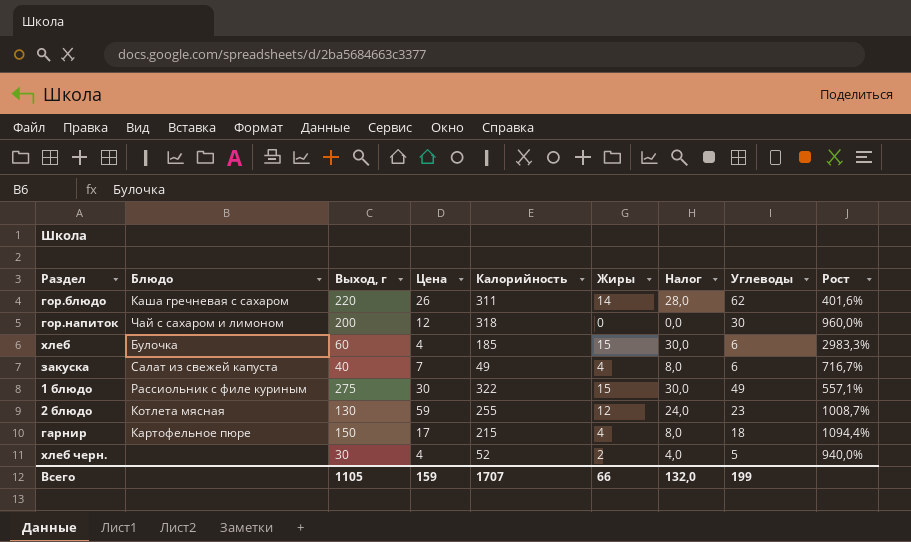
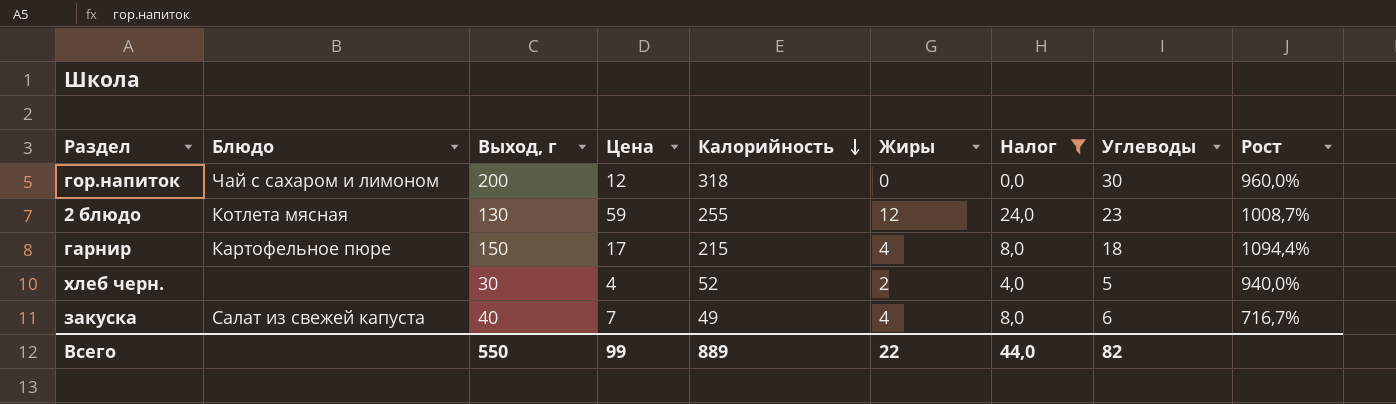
filter: none -> Налог <= 24,0
row order: none -> Калорийность descending
Всего | Выход, г: 1105 -> 550
Всего | Цена: 159 -> 99
Всего | Калорийность: 1707 -> 889
Всего | Жиры: 66 -> 22
Всего | Налог: 132,0 -> 44,0
Всего | Углеводы: 199 -> 82

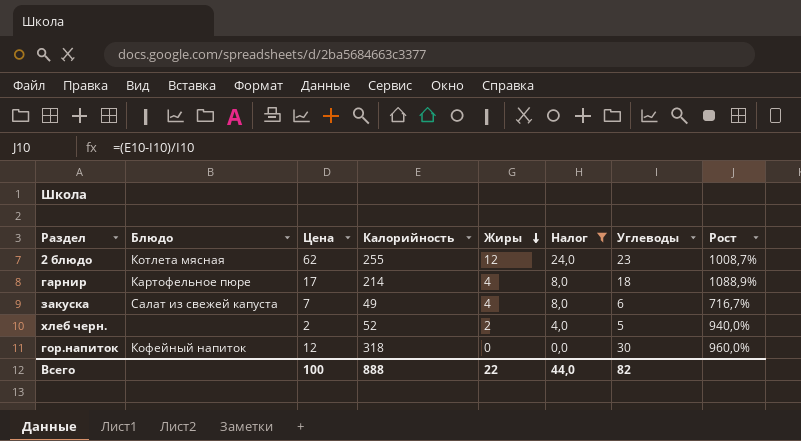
row order: Калорийность descending -> Жиры descending
column Выход, г | position: 3 -> none
2 блюдо | Цена: 59 -> 62
гарнир | Калорийность: 215 -> 214
гарнир | Рост: 1094,4% -> 1088,9%
хлеб черн. | Цена: 4 -> 2
гор.напиток | Блюдо: Чай с сахаром и лимоном -> Кофейный напиток
Всего | Цена: 99 -> 100
Всего | Калорийность: 889 -> 888

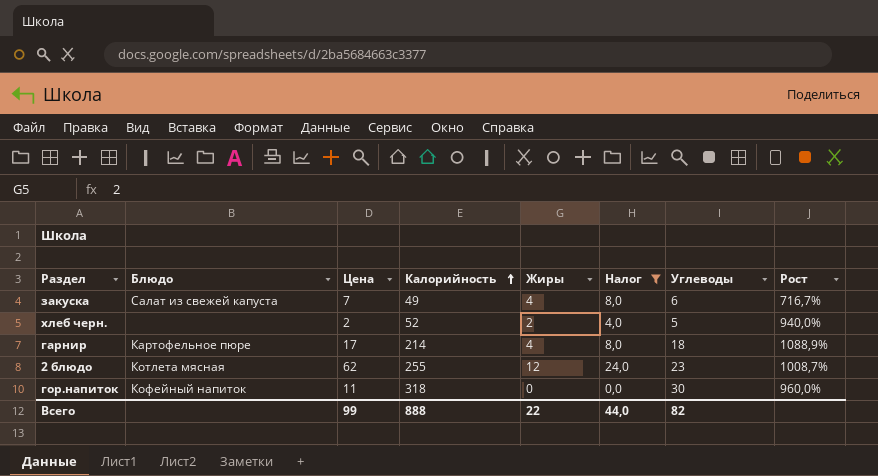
row order: Жиры descending -> Калорийность ascending
гор.напиток | Цена: 12 -> 11
Всего | Цена: 100 -> 99

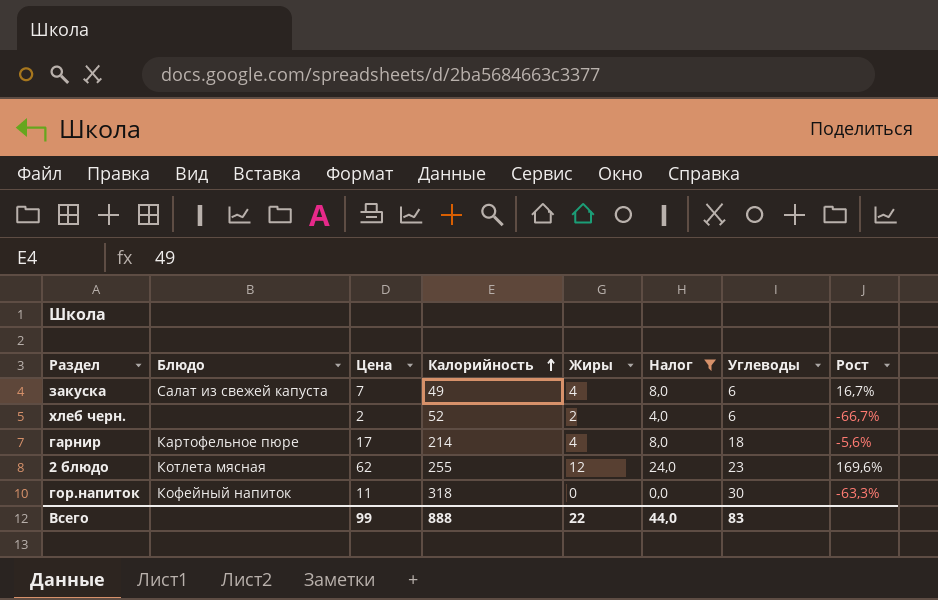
column Рост | formula: ([Калорийность] - [Углеводы]) / [Углеводы] -> ([Цена] - [Углеводы]) / [Углеводы]
хлеб черн. | Углеводы: 5 -> 6
Всего | Углеводы: 82 -> 83

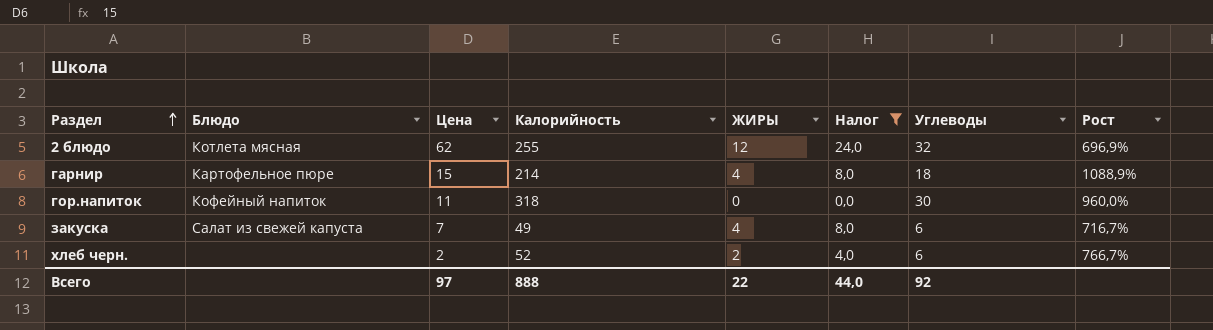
row order: Калорийность ascending -> Раздел ascending
column name: Жиры -> ЖИРЫ
column Рост | formula: ([Цена] - [Углеводы]) / [Углеводы] -> ([Калорийность] - [Углеводы]) / [Углеводы]
2 блюдо | Углеводы: 23 -> 32
гарнир | Цена: 17 -> 15
Всего | Цена: 99 -> 97
Всего | Углеводы: 83 -> 92

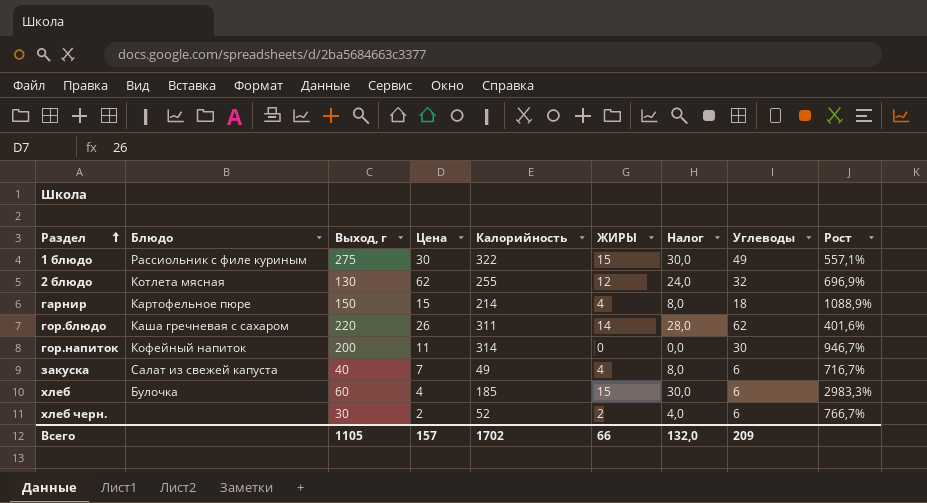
filter: Налог <= 24,0 -> none
column Выход, г | position: none -> 3
гор.напиток | Калорийность: 318 -> 314
гор.напиток | Рост: 960,0% -> 946,7%
Всего | Цена: 97 -> 157
Всего | Калорийность: 888 -> 1702
Всего | ЖИРЫ: 22 -> 66
Всего | Налог: 44,0 -> 132,0
Всего | Углеводы: 92 -> 209

